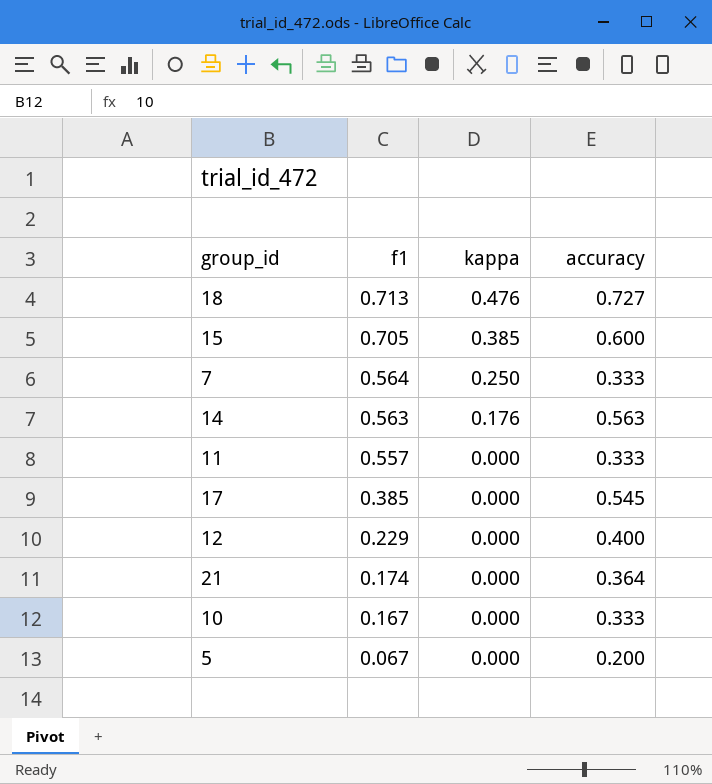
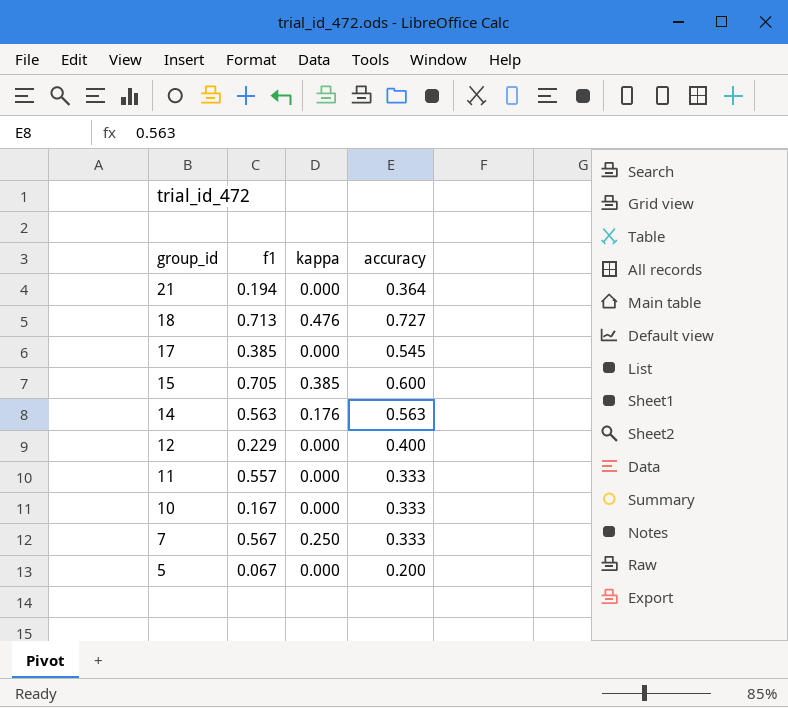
row order: f1 descending -> group_id descending
21 | f1: 0.174 -> 0.194
7 | f1: 0.564 -> 0.567

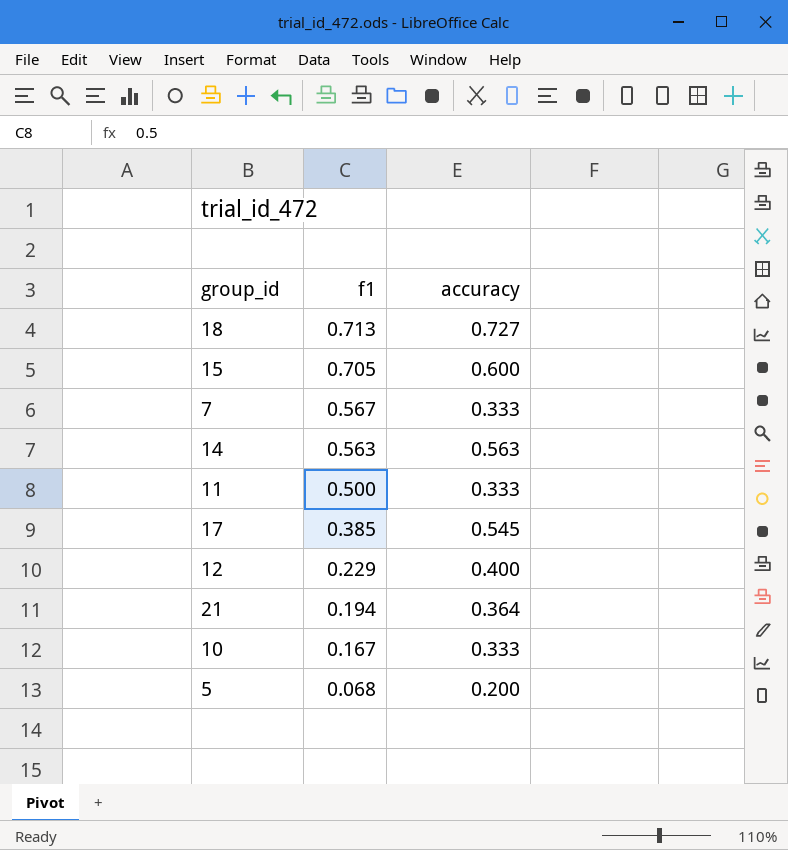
row order: group_id descending -> f1 descending
column kappa | position: 3 -> none
11 | f1: 0.557 -> 0.500
5 | f1: 0.067 -> 0.068

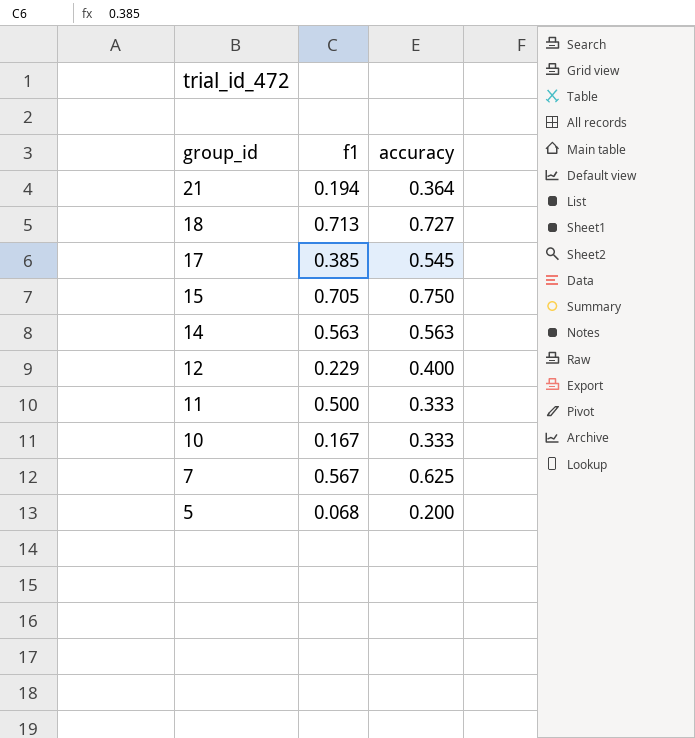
row order: f1 descending -> group_id descending
15 | accuracy: 0.600 -> 0.750
7 | accuracy: 0.333 -> 0.625

